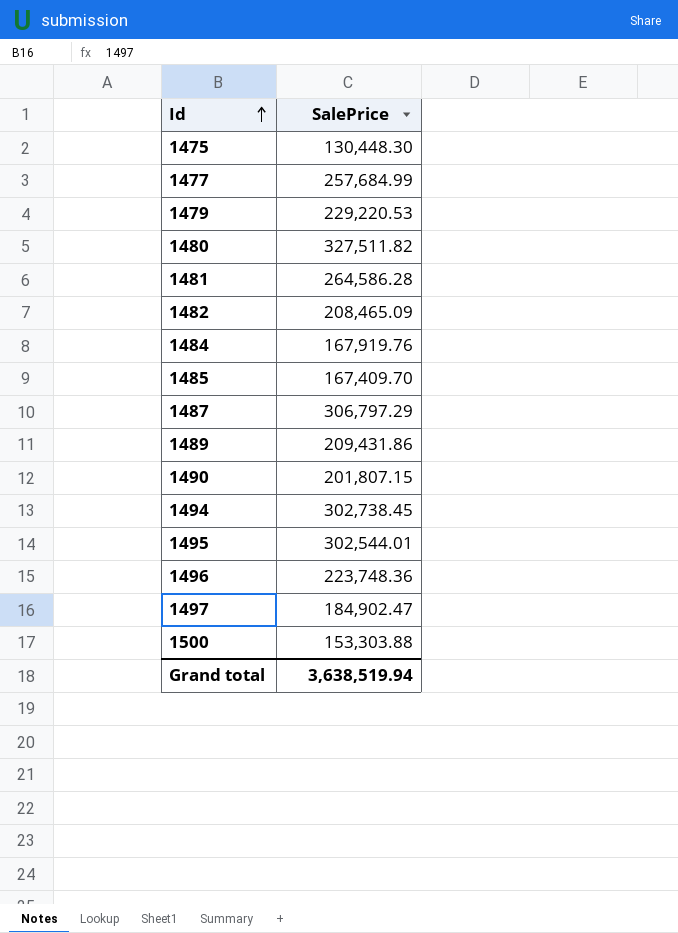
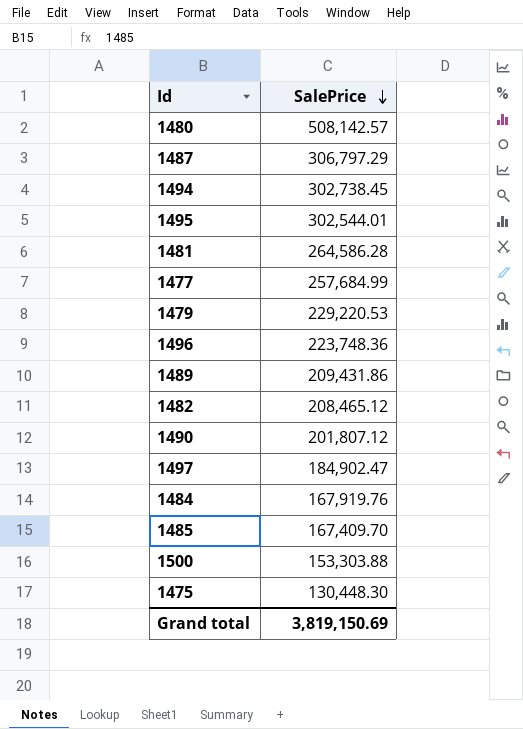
row order: Id ascending -> SalePrice descending
1480 | SalePrice: 327,511.82 -> 508,142.57
1482 | SalePrice: 208,465.09 -> 208,465.12
1490 | SalePrice: 201,807.15 -> 201,807.12
Grand total | SalePrice: 3,638,519.94 -> 3,819,150.69

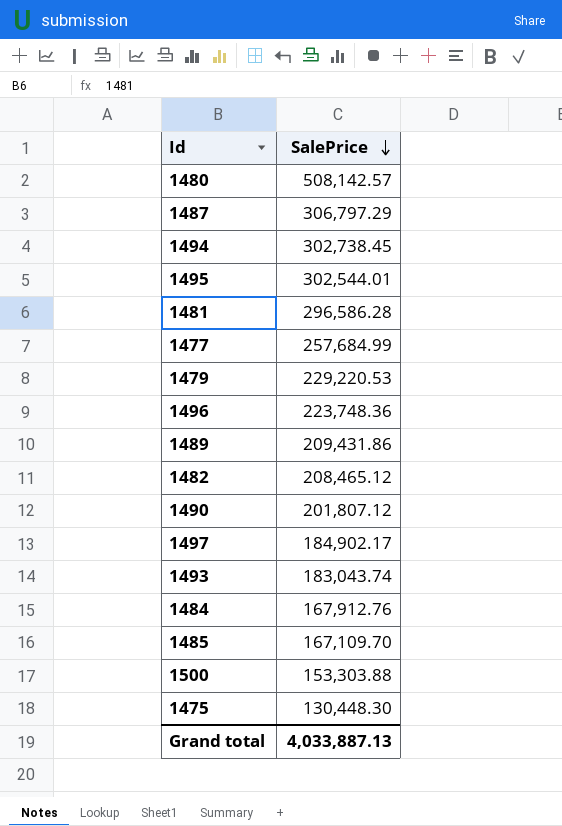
1481 | SalePrice: 264,586.28 -> 296,586.28
1497 | SalePrice: 184,902.47 -> 184,902.17
row 1493: none -> 183,043.74
1484 | SalePrice: 167,919.76 -> 167,912.76
1485 | SalePrice: 167,409.70 -> 167,109.70
Grand total | SalePrice: 3,819,150.69 -> 4,033,887.13

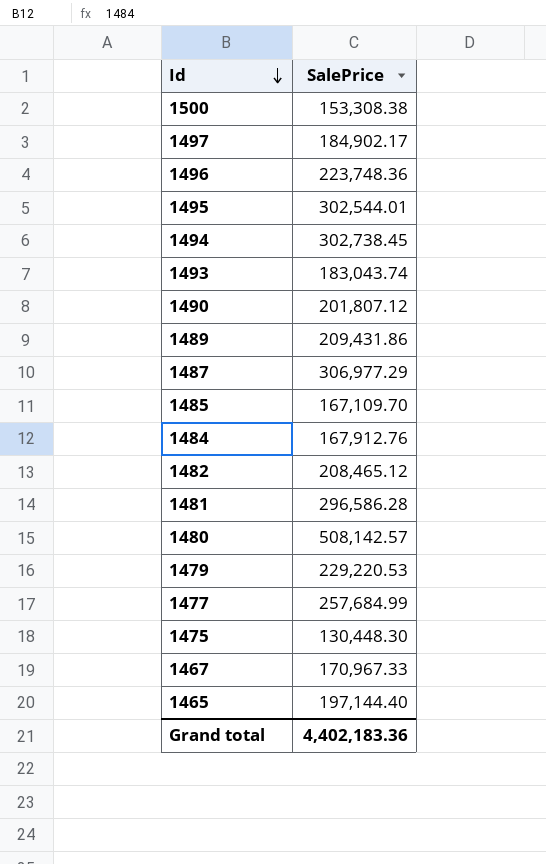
row order: SalePrice descending -> Id descending
1500 | SalePrice: 153,303.88 -> 153,308.38
1487 | SalePrice: 306,797.29 -> 306,977.29
row 1467: none -> 170,967.33
row 1465: none -> 197,144.40
Grand total | SalePrice: 4,033,887.13 -> 4,402,183.36

